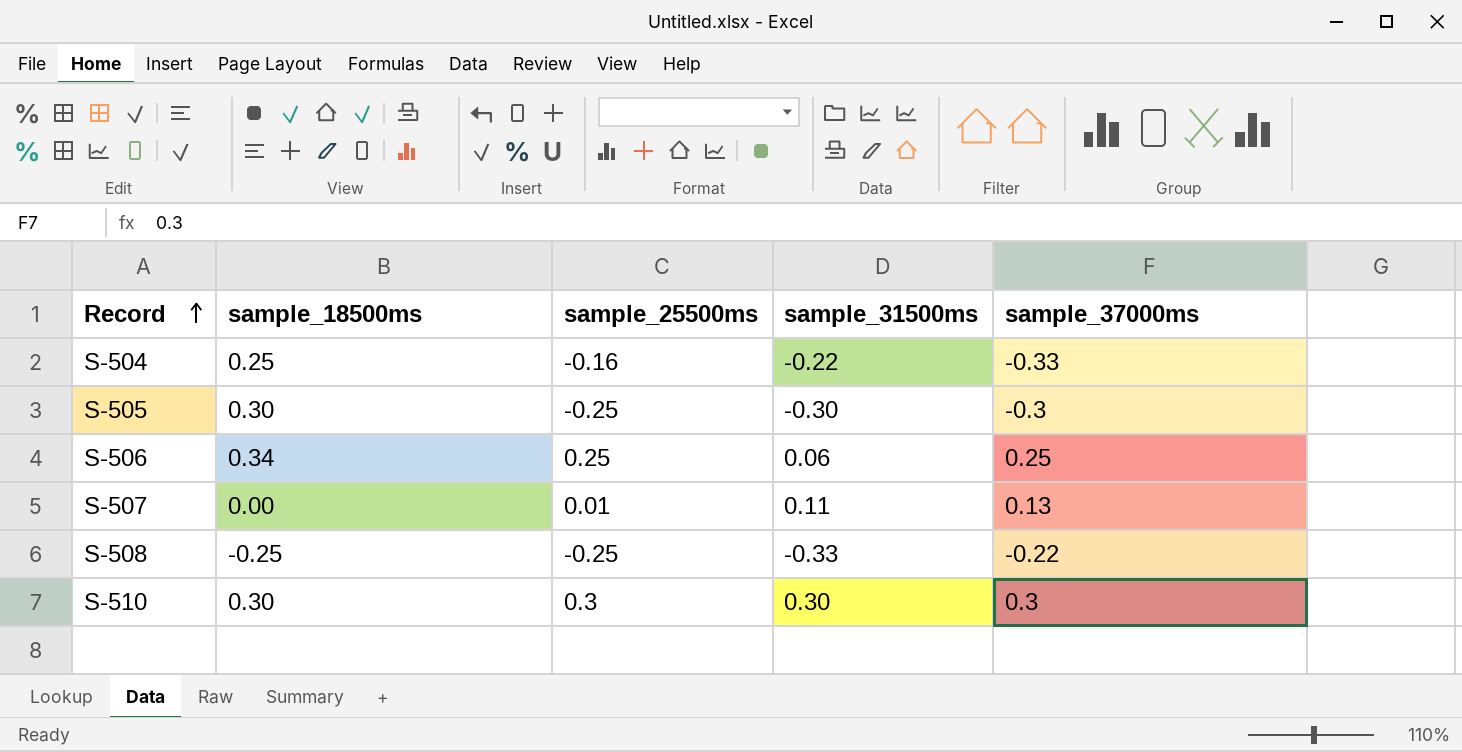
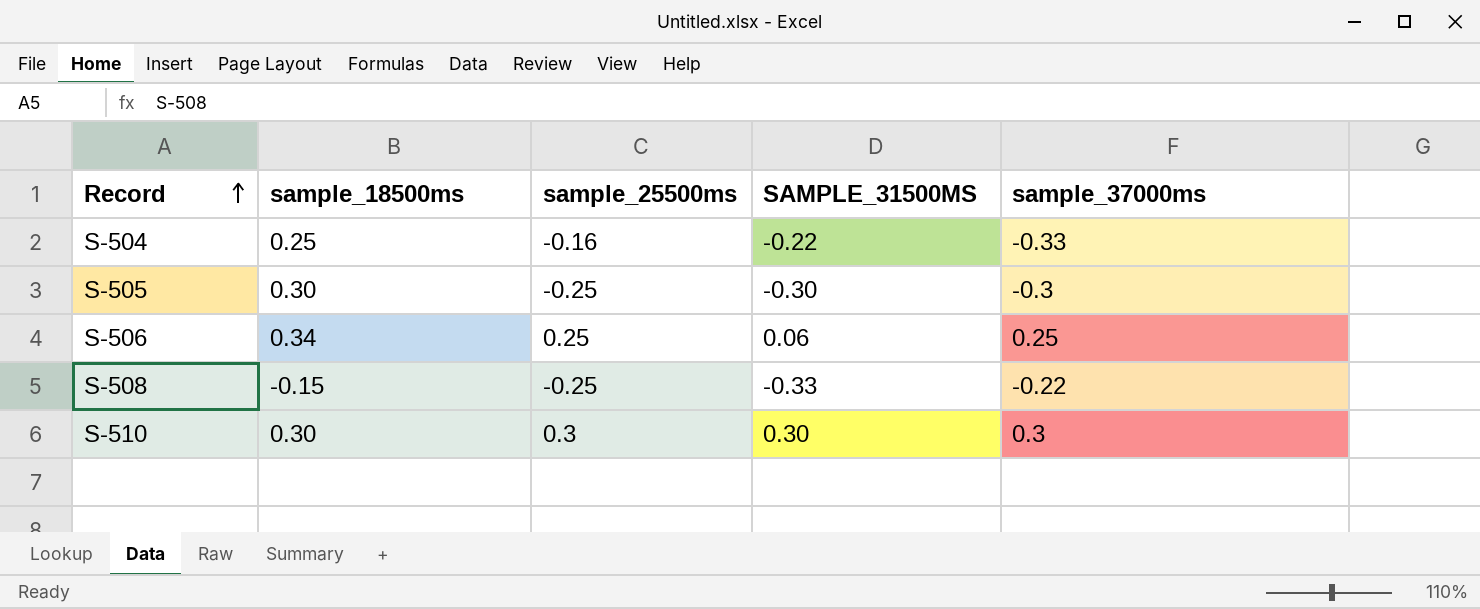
column name: sample_31500ms -> SAMPLE_31500MS
row S-507: 0.00 | 0.01 | 0.11 | 0.13 -> none
S-508 | sample_18500ms: -0.25 -> -0.15

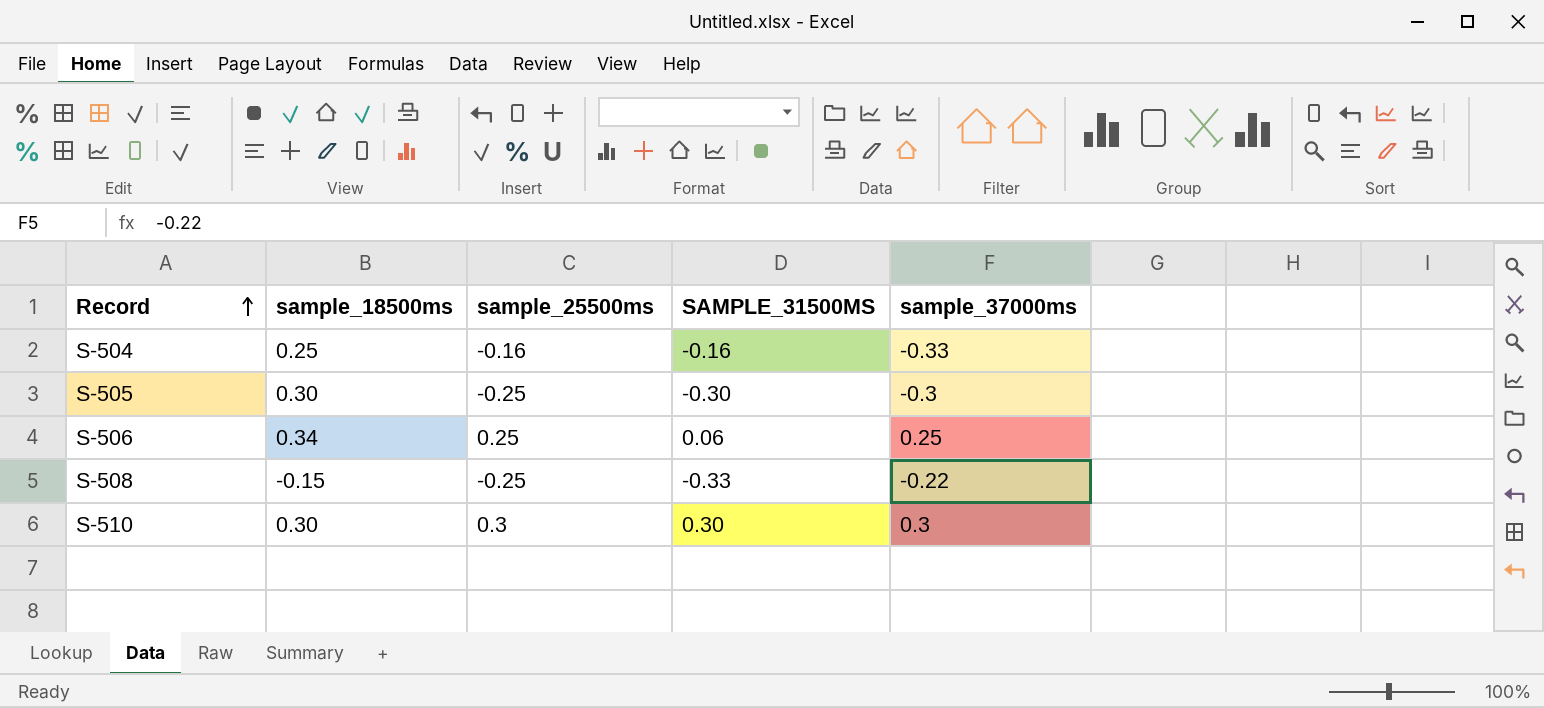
S-504 | SAMPLE_31500MS: -0.22 -> -0.16

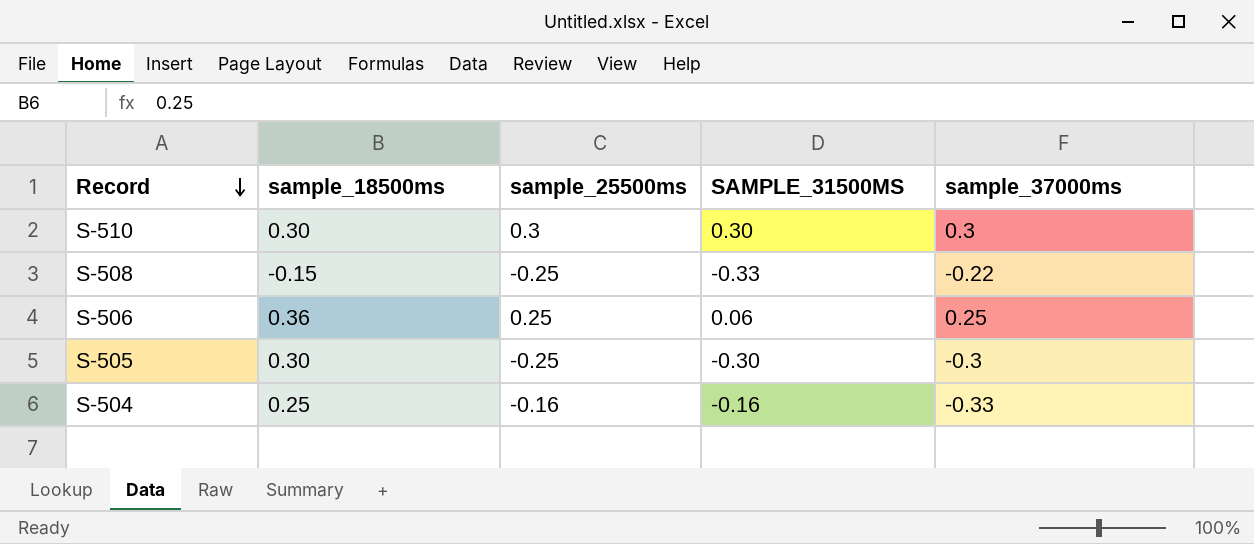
row order: Record ascending -> Record descending
S-506 | sample_18500ms: 0.34 -> 0.36

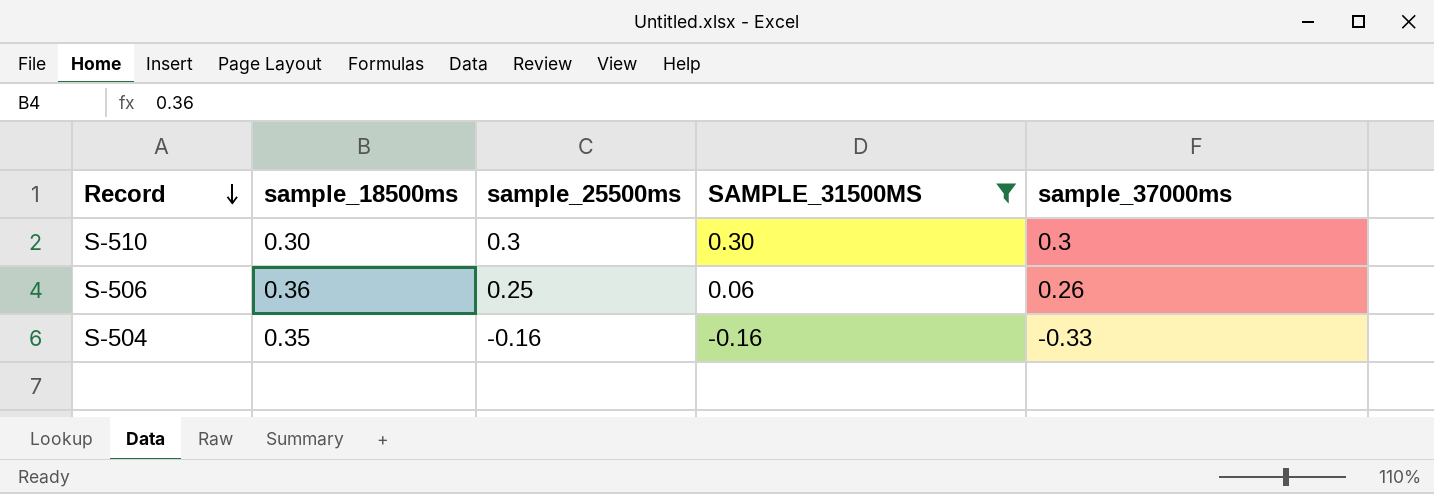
filter: none -> SAMPLE_31500MS >= -0.16
S-506 | sample_37000ms: 0.25 -> 0.26
S-504 | sample_18500ms: 0.25 -> 0.35

